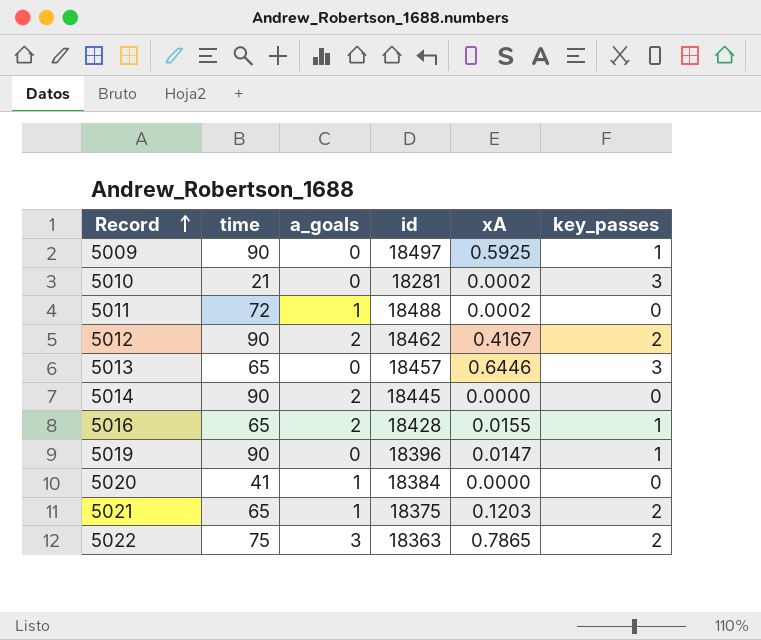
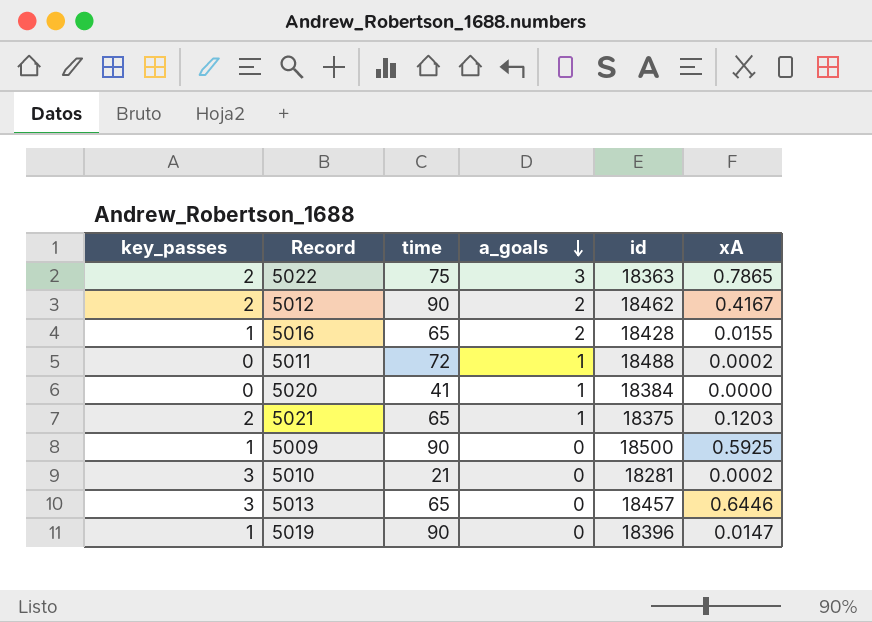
row order: Record ascending -> a_goals descending
column key_passes | position: 6 -> 1
row 5014: 90 | 2 | 18445 | 0.0000 | 0 -> none
5009 | id: 18497 -> 18500

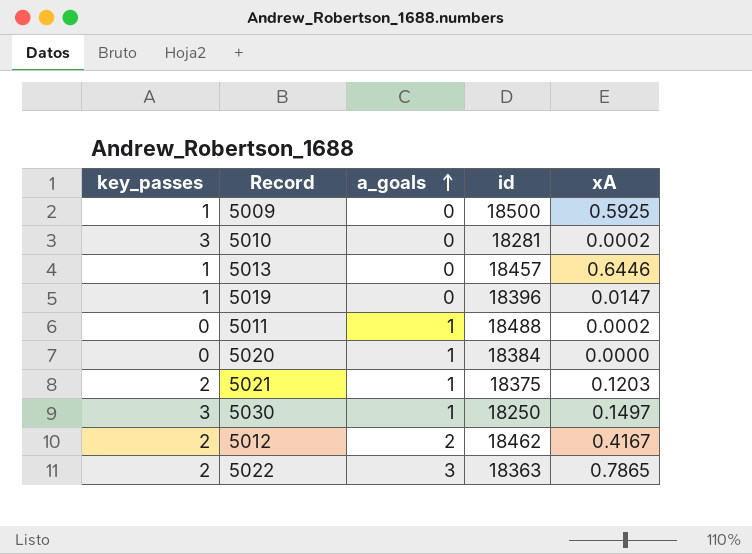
row order: a_goals descending -> a_goals ascending
column time | position: 3 -> none
row 5016: 1 | 65 | 2 | 18428 | 0.0155 -> none
5013 | key_passes: 3 -> 1
row 5030: none -> 3 | 1 | 18250 | 0.1497

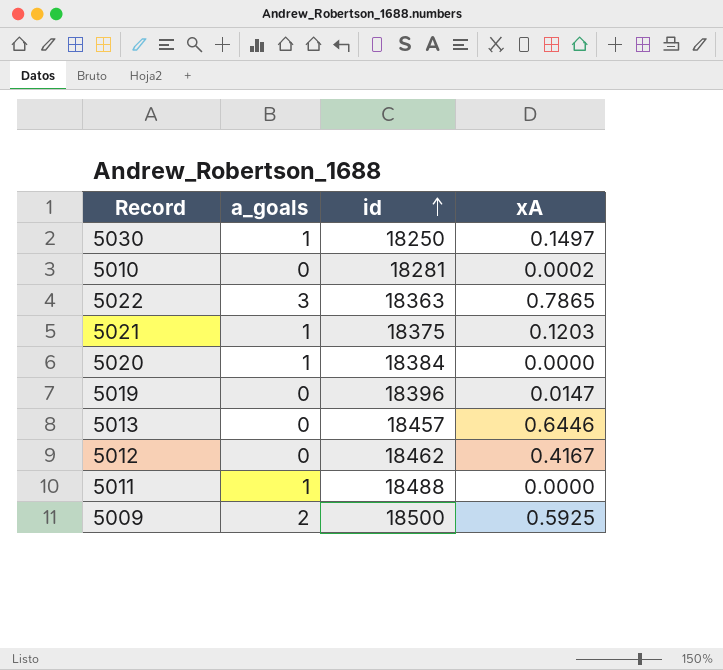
row order: a_goals ascending -> id ascending
column key_passes | position: 1 -> none
5012 | a_goals: 2 -> 0
5011 | xA: 0.0002 -> 0.0000
5009 | a_goals: 0 -> 2

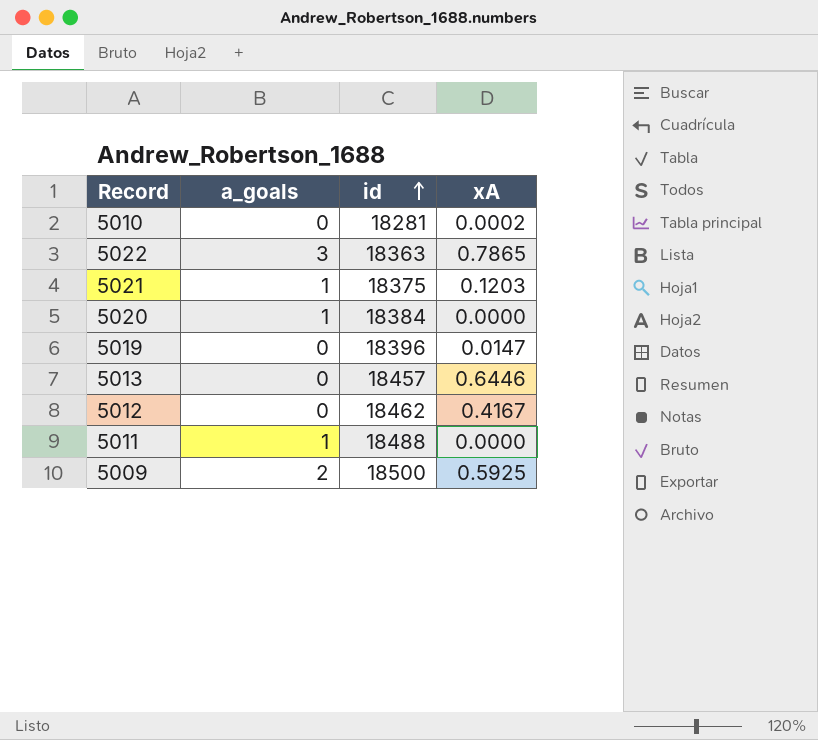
row 5030: 1 | 18250 | 0.1497 -> none

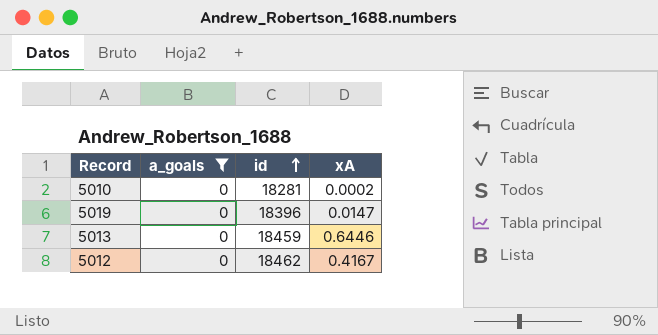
filter: none -> a_goals = 0
5013 | id: 18457 -> 18459

